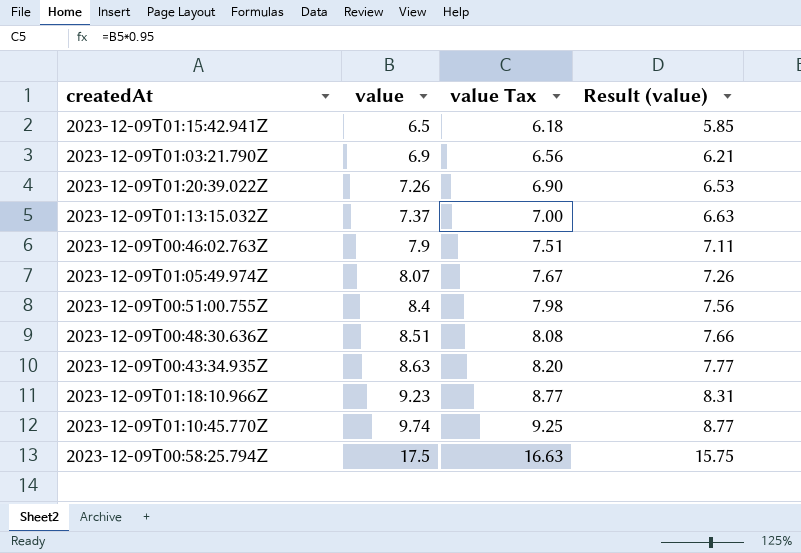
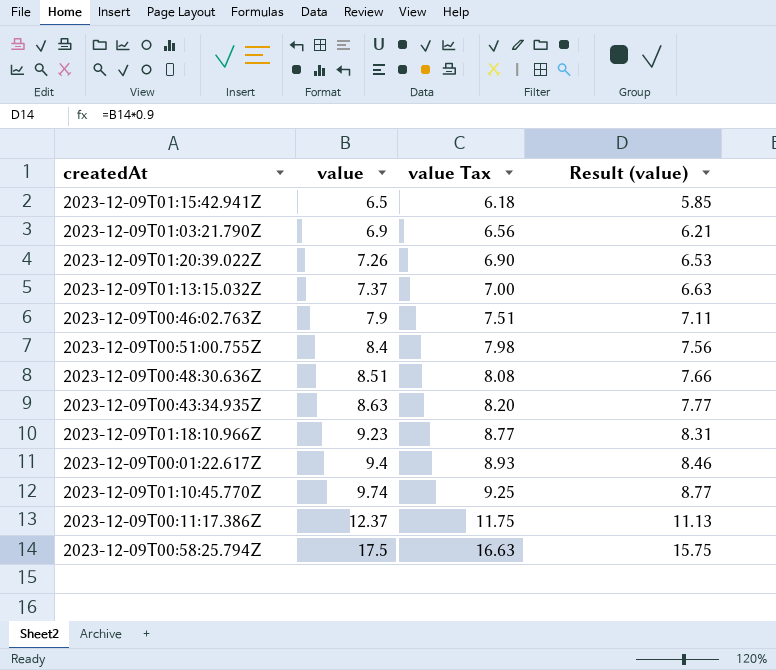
row 2023-12-09T01:05:49.974Z: 8.07 | 7.67 | 7.26 -> none
row 2023-12-09T00:01:22.617Z: none -> 9.4 | 8.93 | 8.46
row 2023-12-09T00:11:17.386Z: none -> 12.37 | 11.75 | 11.13

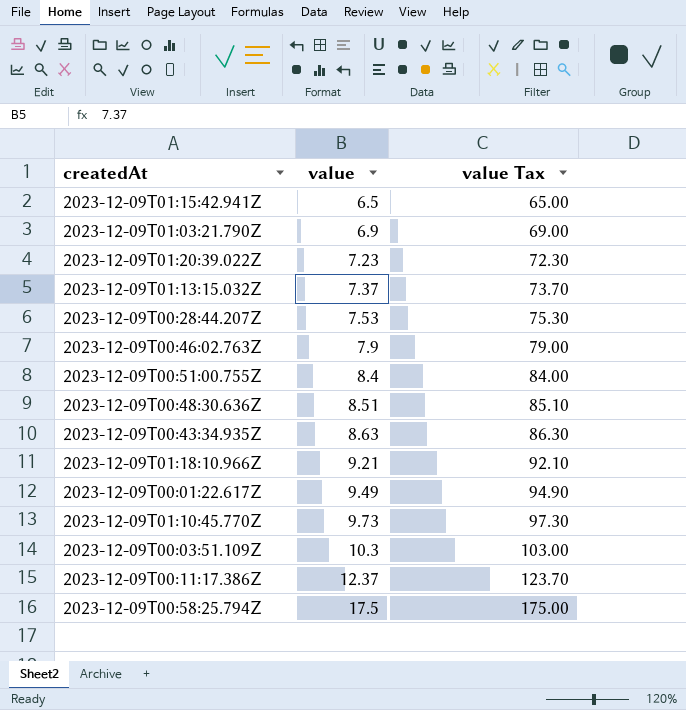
column Result (value) | formula: [value] * 0.9 -> none
column value Tax | formula: [value] * 0.95 -> [value] * 10
2023-12-09T01:20:39.022Z | value: 7.26 -> 7.23
row 2023-12-09T00:28:44.207Z: none -> 7.53 | 75.30
2023-12-09T01:18:10.966Z | value: 9.23 -> 9.21
2023-12-09T00:01:22.617Z | value: 9.4 -> 9.49
2023-12-09T01:10:45.770Z | value: 9.74 -> 9.73
row 2023-12-09T00:03:51.109Z: none -> 10.3 | 103.00

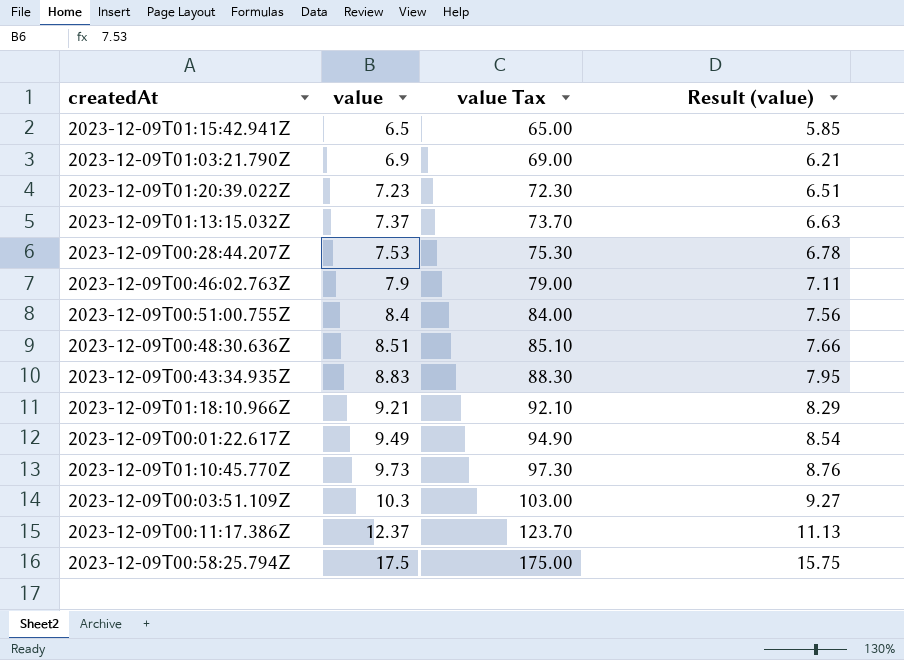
column Result (value) | formula: none -> [value] * 0.9
2023-12-09T00:43:34.935Z | value: 8.63 -> 8.83
2023-12-09T00:43:34.935Z | value Tax: 86.30 -> 88.30

